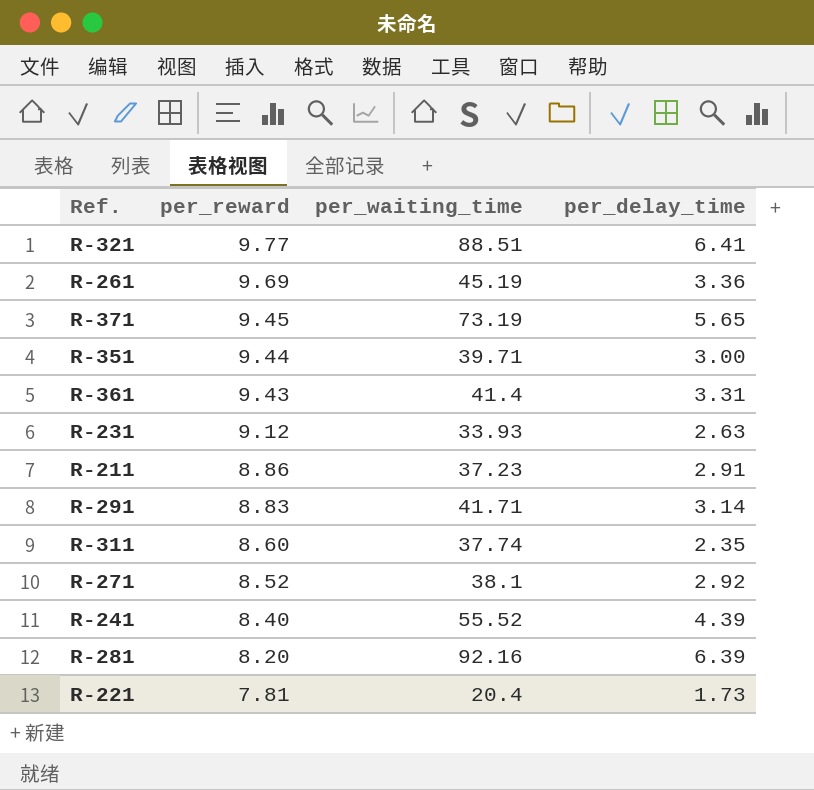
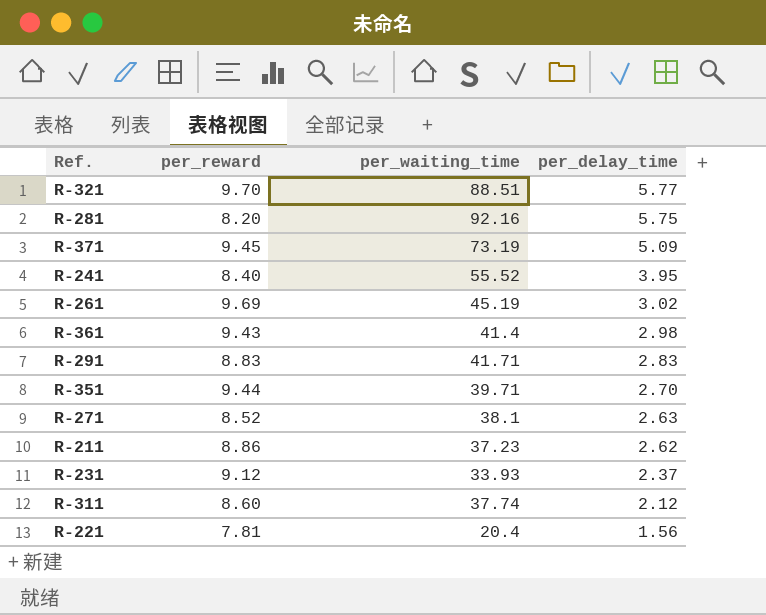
row order: per_reward descending -> per_delay_time descending
R-321 | per_reward: 9.77 -> 9.70
R-321 | per_delay_time: 6.41 -> 5.77
R-281 | per_delay_time: 6.39 -> 5.75
R-371 | per_delay_time: 5.65 -> 5.09
R-241 | per_delay_time: 4.39 -> 3.95
R-261 | per_delay_time: 3.36 -> 3.02
R-361 | per_delay_time: 3.31 -> 2.98
R-291 | per_delay_time: 3.14 -> 2.83
R-351 | per_delay_time: 3.00 -> 2.70
R-271 | per_delay_time: 2.92 -> 2.63
R-211 | per_delay_time: 2.91 -> 2.62
R-231 | per_delay_time: 2.63 -> 2.37
R-311 | per_delay_time: 2.35 -> 2.12
R-221 | per_delay_time: 1.73 -> 1.56

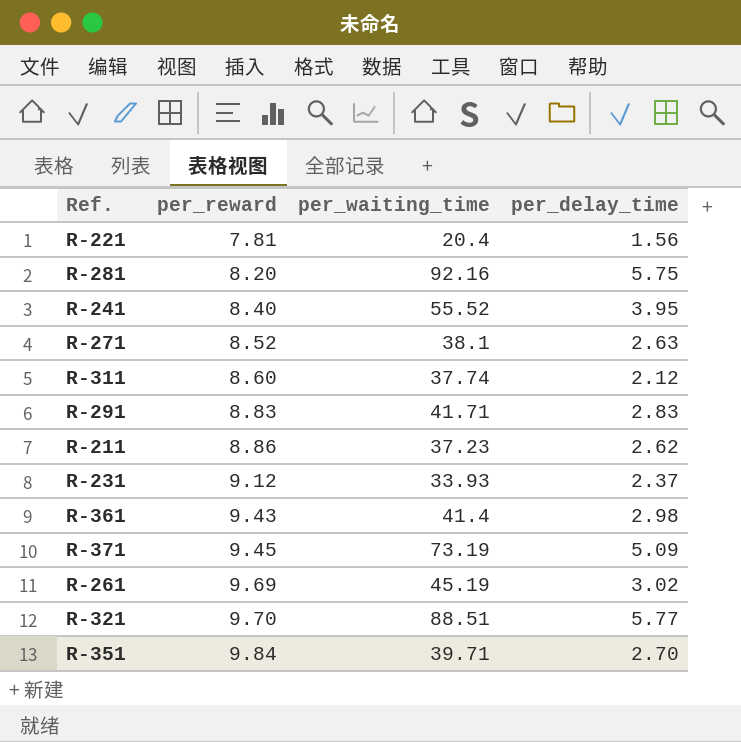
row order: per_delay_time descending -> per_reward ascending
R-351 | per_reward: 9.44 -> 9.84

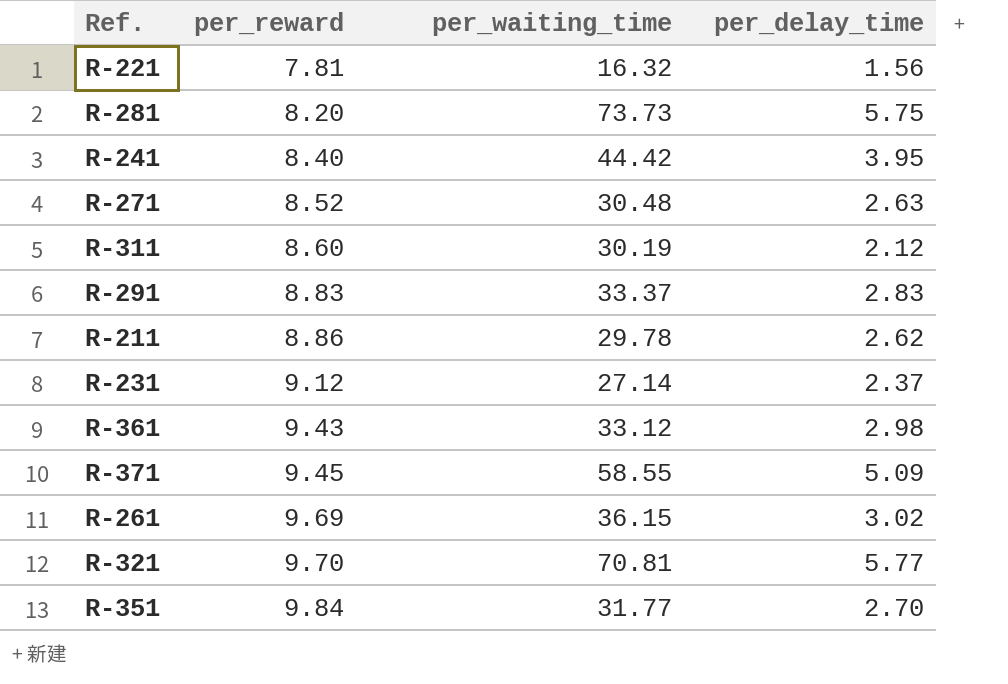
R-221 | per_waiting_time: 20.4 -> 16.32
R-281 | per_waiting_time: 92.16 -> 73.73
R-241 | per_waiting_time: 55.52 -> 44.42
R-271 | per_waiting_time: 38.1 -> 30.48
R-311 | per_waiting_time: 37.74 -> 30.19
R-291 | per_waiting_time: 41.71 -> 33.37
R-211 | per_waiting_time: 37.23 -> 29.78
R-231 | per_waiting_time: 33.93 -> 27.14
R-361 | per_waiting_time: 41.4 -> 33.12
R-371 | per_waiting_time: 73.19 -> 58.55
R-261 | per_waiting_time: 45.19 -> 36.15
R-321 | per_waiting_time: 88.51 -> 70.81
R-351 | per_waiting_time: 39.71 -> 31.77

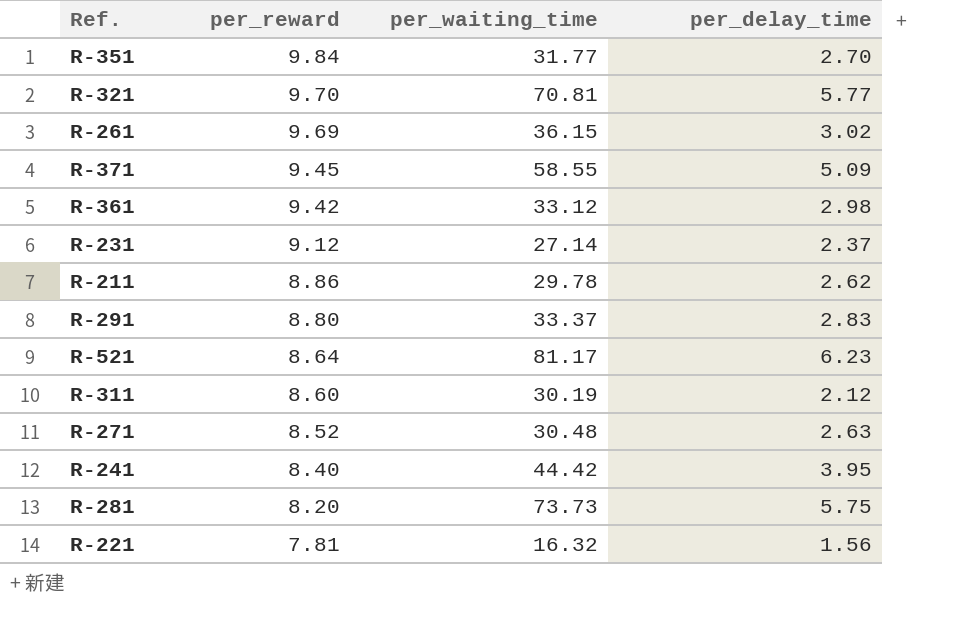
row order: per_reward ascending -> per_reward descending
R-361 | per_reward: 9.43 -> 9.42
R-291 | per_reward: 8.83 -> 8.80
row R-521: none -> 8.64 | 81.17 | 6.23

